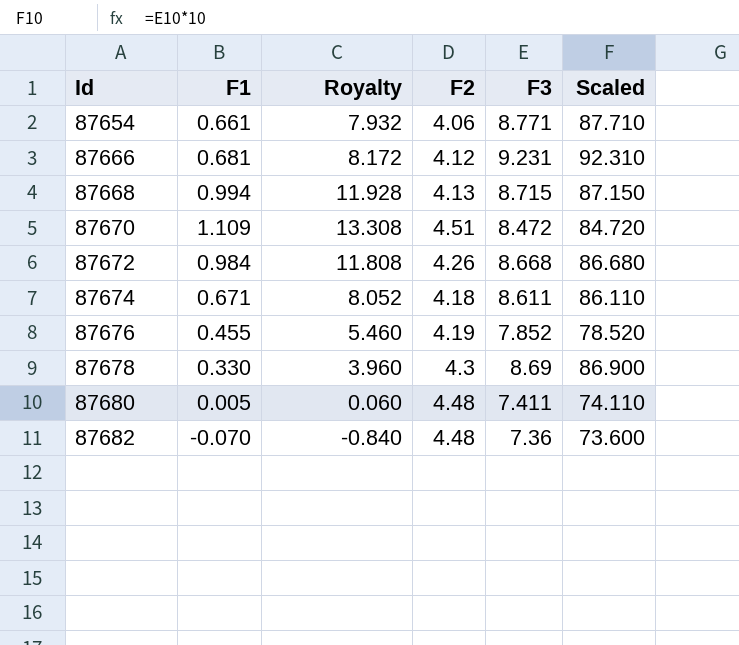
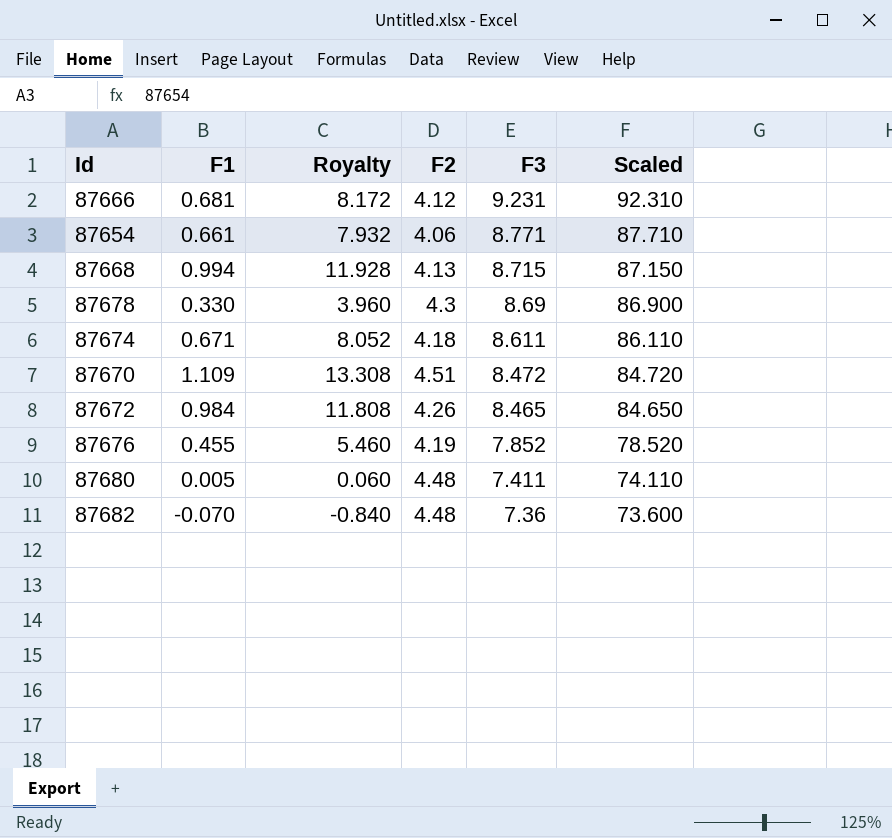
row order: Id ascending -> F3 descending
87672 | F3: 8.668 -> 8.465
87672 | Scaled: 86.680 -> 84.650

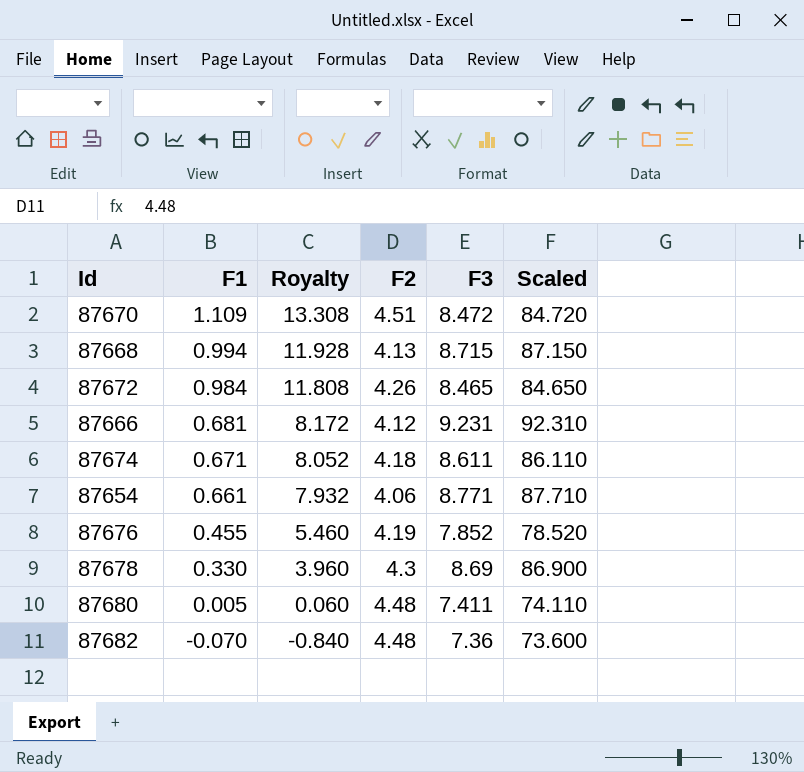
row order: F3 descending -> F1 descending

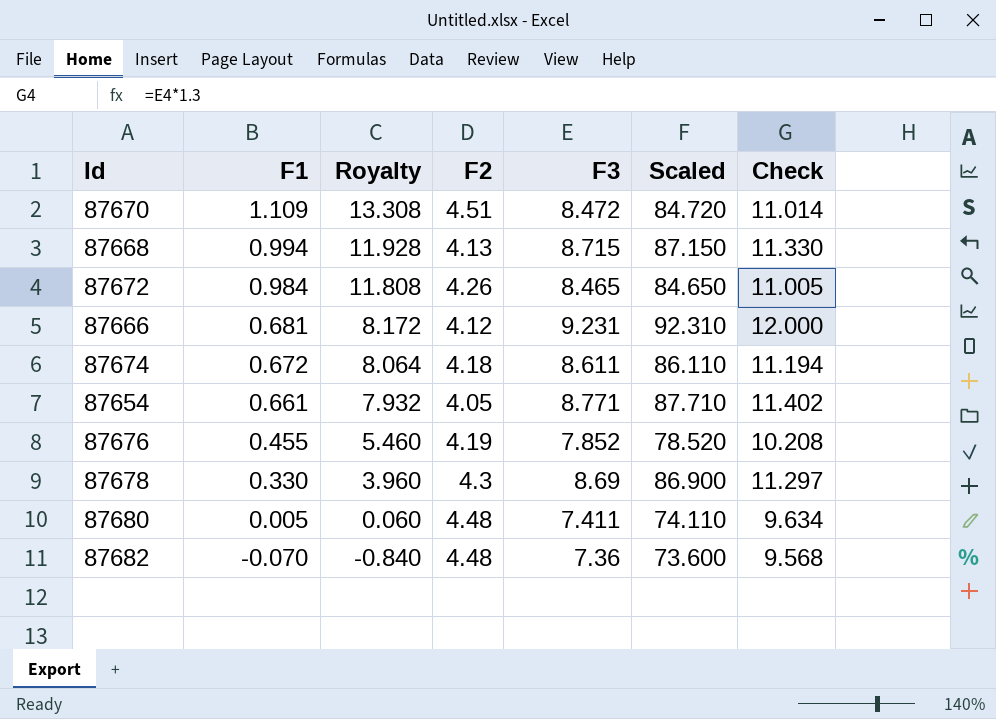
column Check | formula: none -> [F3] * 1.3
87674 | F1: 0.671 -> 0.672
87674 | Royalty: 8.052 -> 8.064
87654 | F2: 4.06 -> 4.05

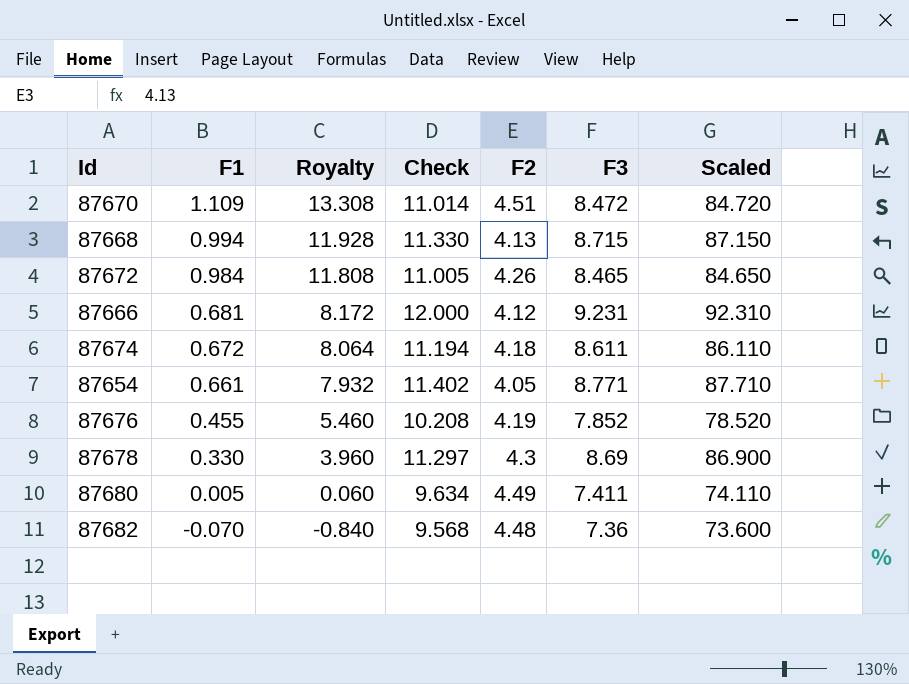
column Check | position: 7 -> 4
87680 | F2: 4.48 -> 4.49

